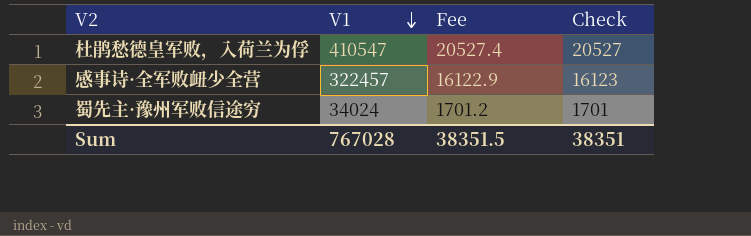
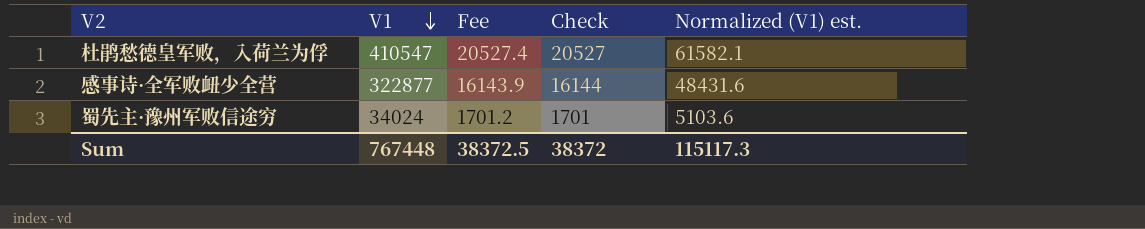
column Normalized (V1) est. | formula: none -> [V1] * 0.15
感事诗·全军败衄少全营 | V1: 322457 -> 322877
感事诗·全军败衄少全营 | Fee: 16122.9 -> 16143.9
感事诗·全军败衄少全营 | Check: 16123 -> 16144
Sum | V1: 767028 -> 767448
Sum | Fee: 38351.5 -> 38372.5
Sum | Check: 38351 -> 38372

